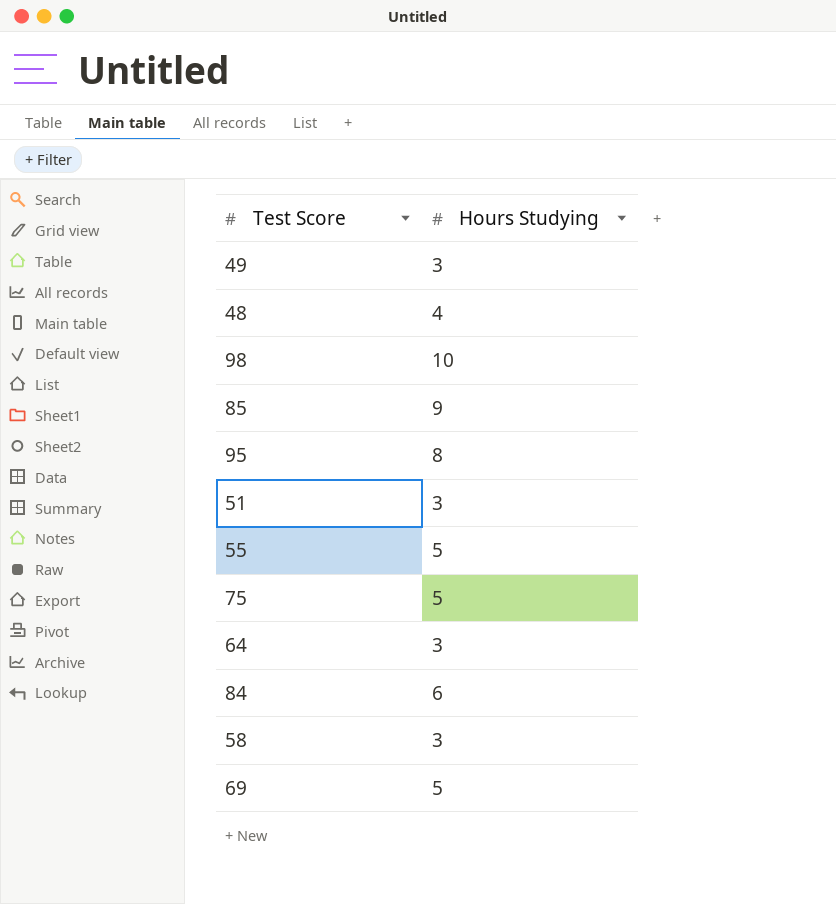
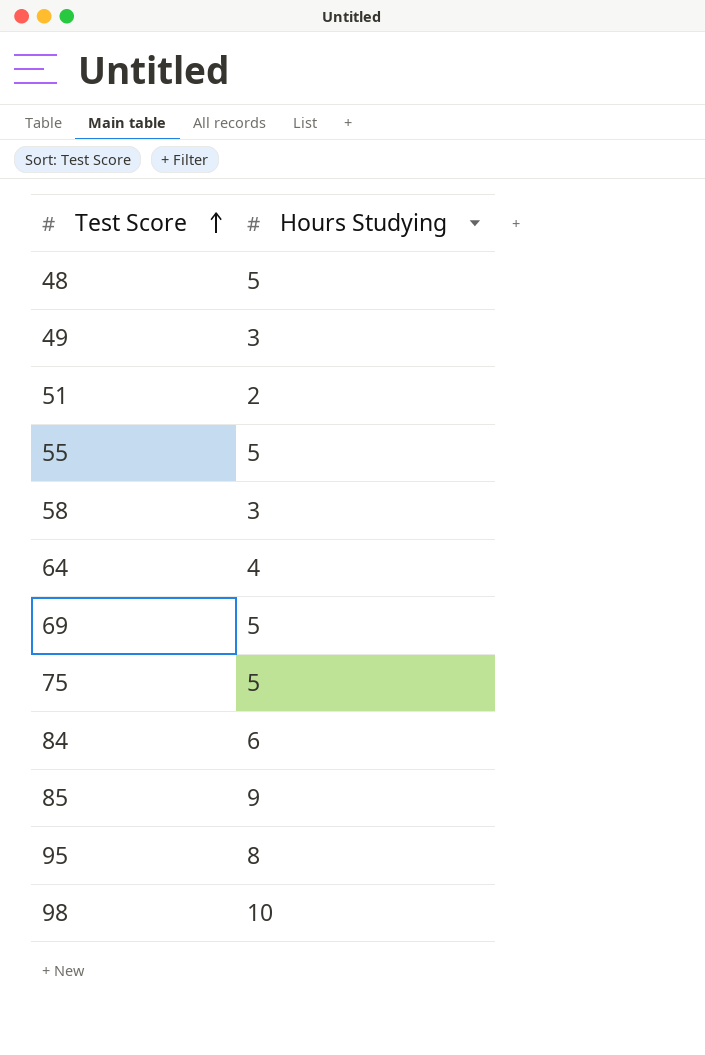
row order: none -> Test Score ascending
48 | Hours Studying: 4 -> 5
51 | Hours Studying: 3 -> 2
64 | Hours Studying: 3 -> 4

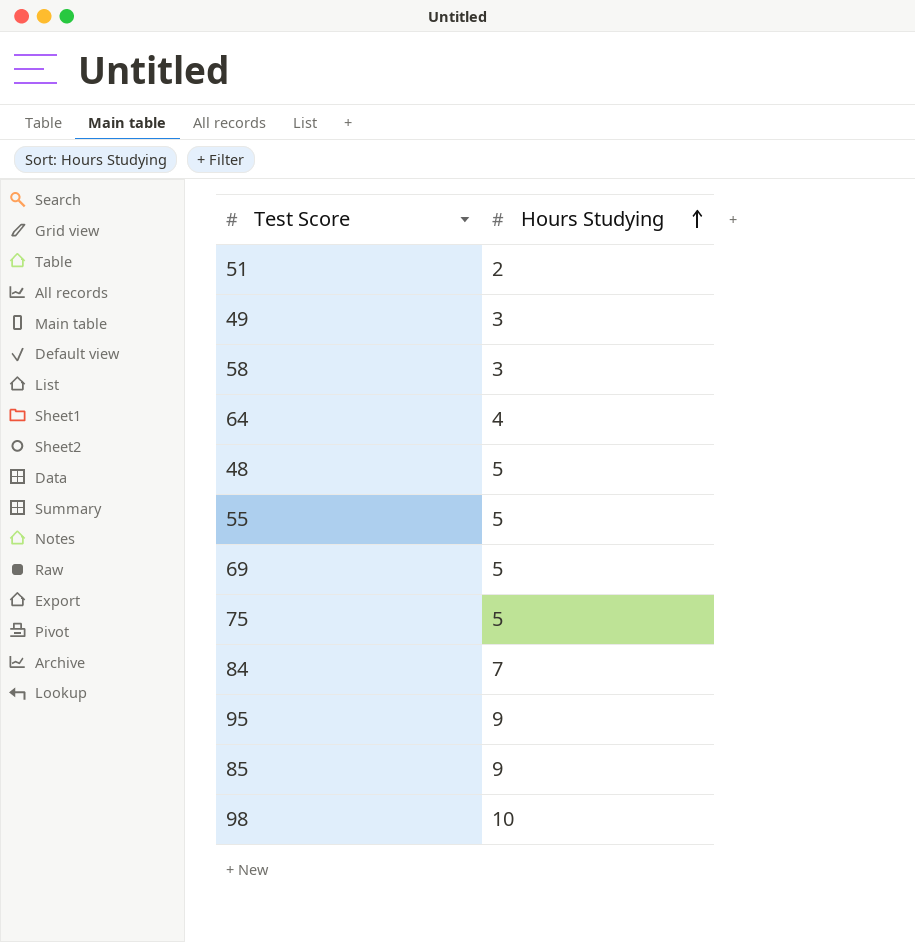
row order: Test Score ascending -> Hours Studying ascending
84 | Hours Studying: 6 -> 7
95 | Hours Studying: 8 -> 9

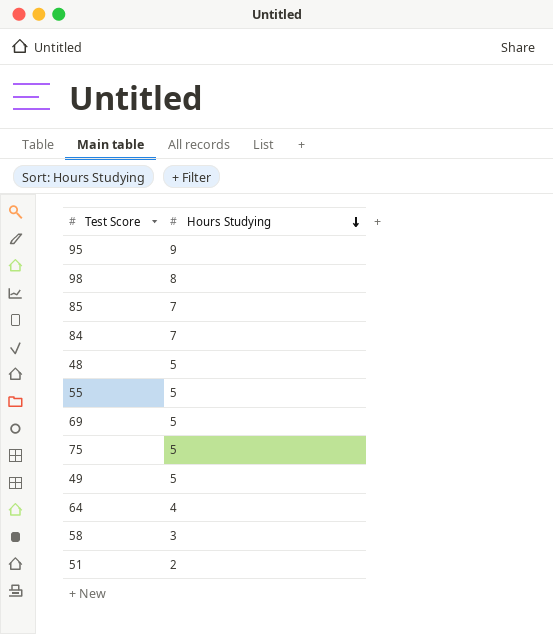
row order: Hours Studying ascending -> Hours Studying descending
98 | Hours Studying: 10 -> 8
85 | Hours Studying: 9 -> 7
49 | Hours Studying: 3 -> 5

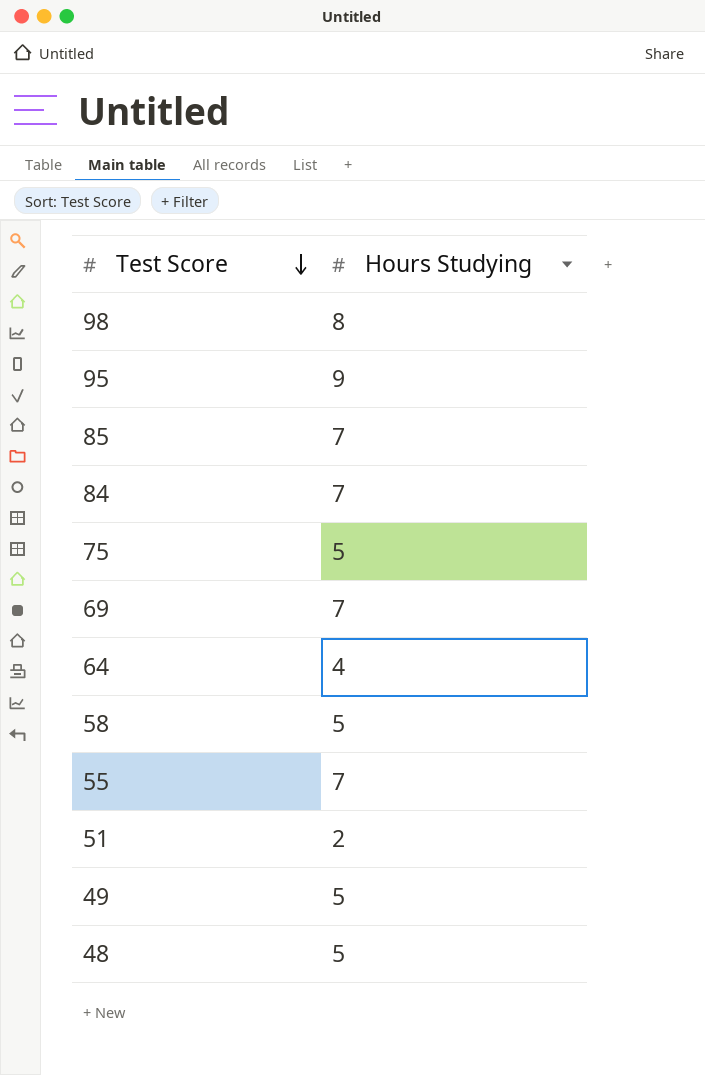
row order: Hours Studying descending -> Test Score descending
69 | Hours Studying: 5 -> 7
58 | Hours Studying: 3 -> 5
55 | Hours Studying: 5 -> 7

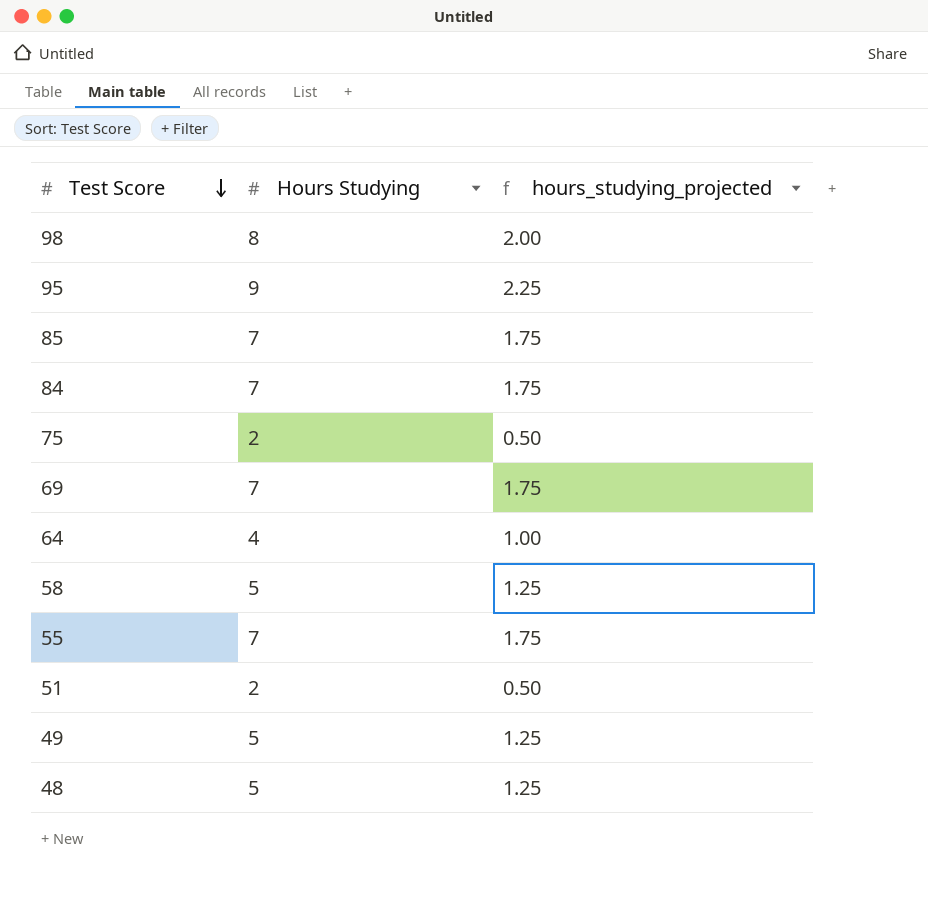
column hours_studying_projected | formula: none -> [Hours Studying] * 0.25
75 | Hours Studying: 5 -> 2

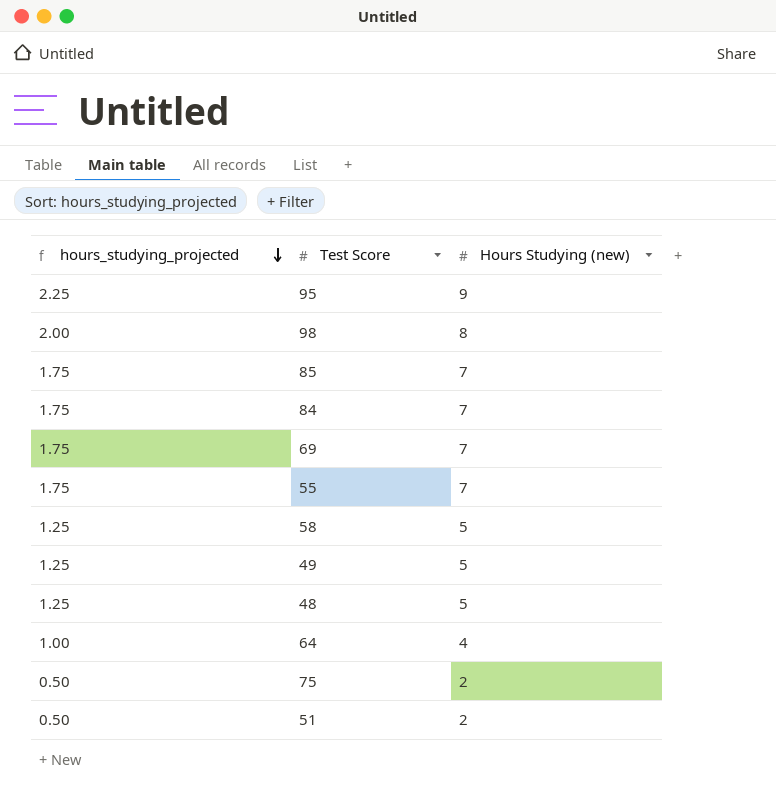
row order: Test Score descending -> hours_studying_projected descending
column hours_studying_projected | position: 3 -> 1
column name: Hours Studying -> Hours Studying (new)

